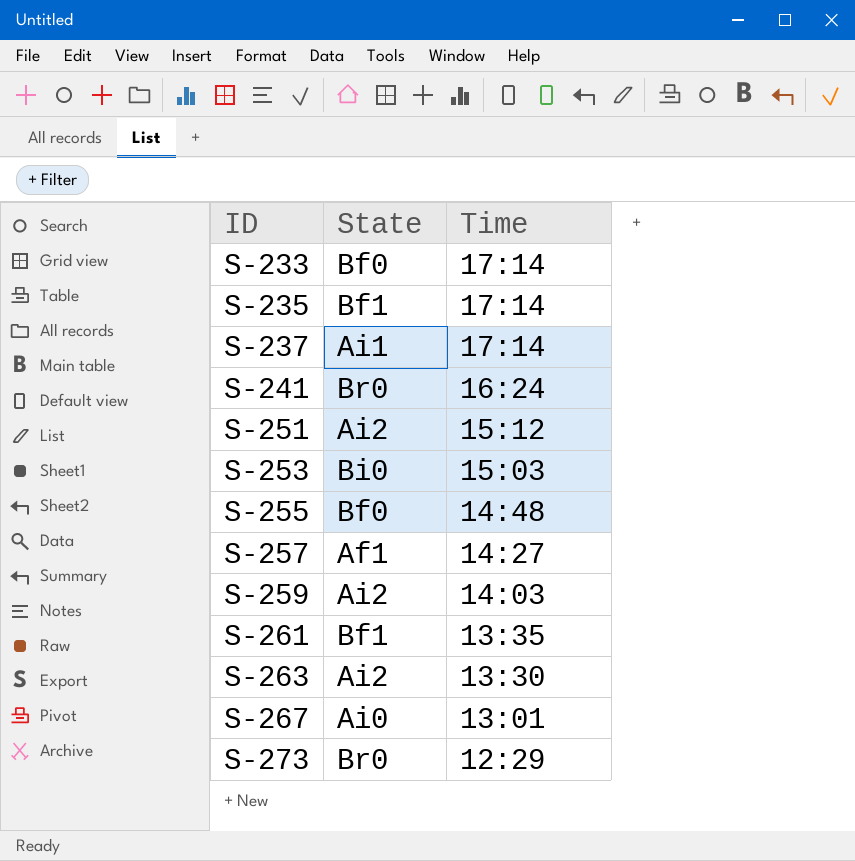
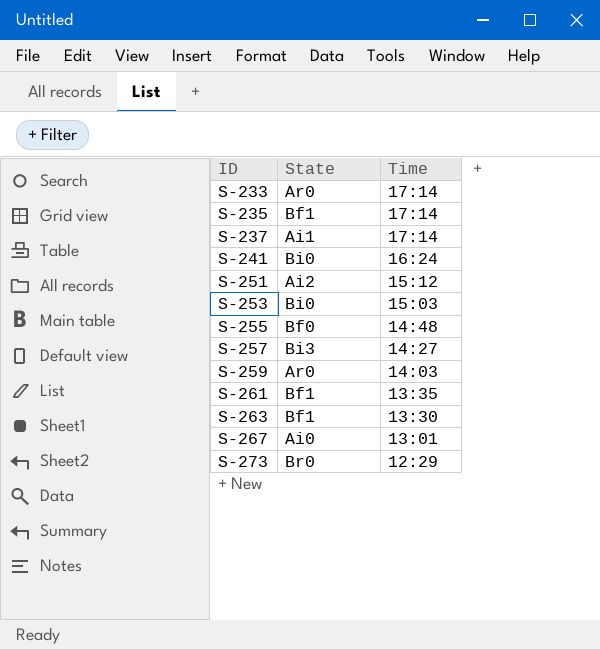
S-233 | State: Bf0 -> Ar0
S-241 | State: Br0 -> Bi0
S-257 | State: Af1 -> Bi3
S-259 | State: Ai2 -> Ar0
S-263 | State: Ai2 -> Bf1

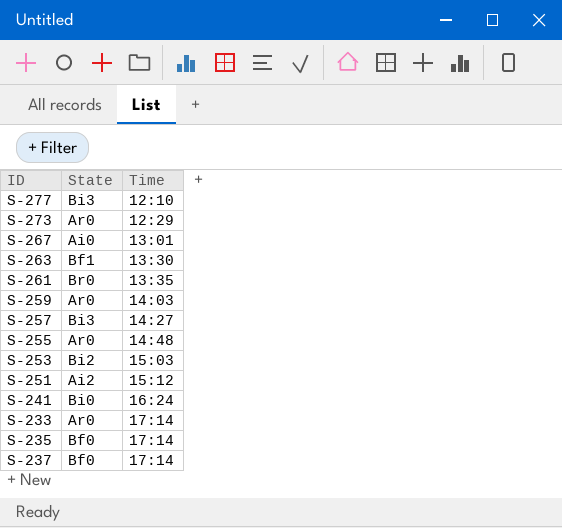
row order: ID ascending -> Time ascending
row S-277: none -> Bi3 | 12:10
S-273 | State: Br0 -> Ar0
S-261 | State: Bf1 -> Br0
S-255 | State: Bf0 -> Ar0
S-253 | State: Bi0 -> Bi2
S-235 | State: Bf1 -> Bf0
S-237 | State: Ai1 -> Bf0

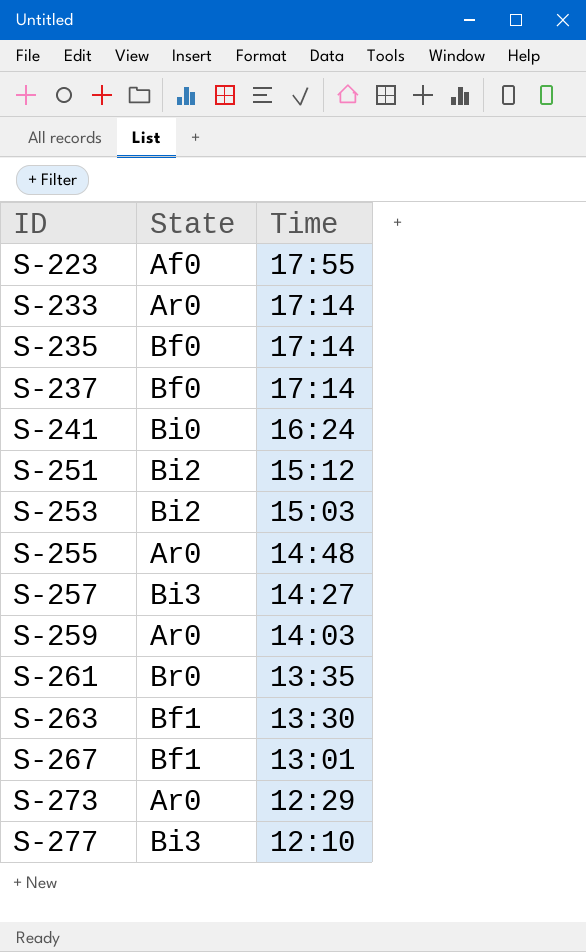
row order: Time ascending -> ID ascending
row S-223: none -> Af0 | 17:55
S-251 | State: Ai2 -> Bi2
S-267 | State: Ai0 -> Bf1

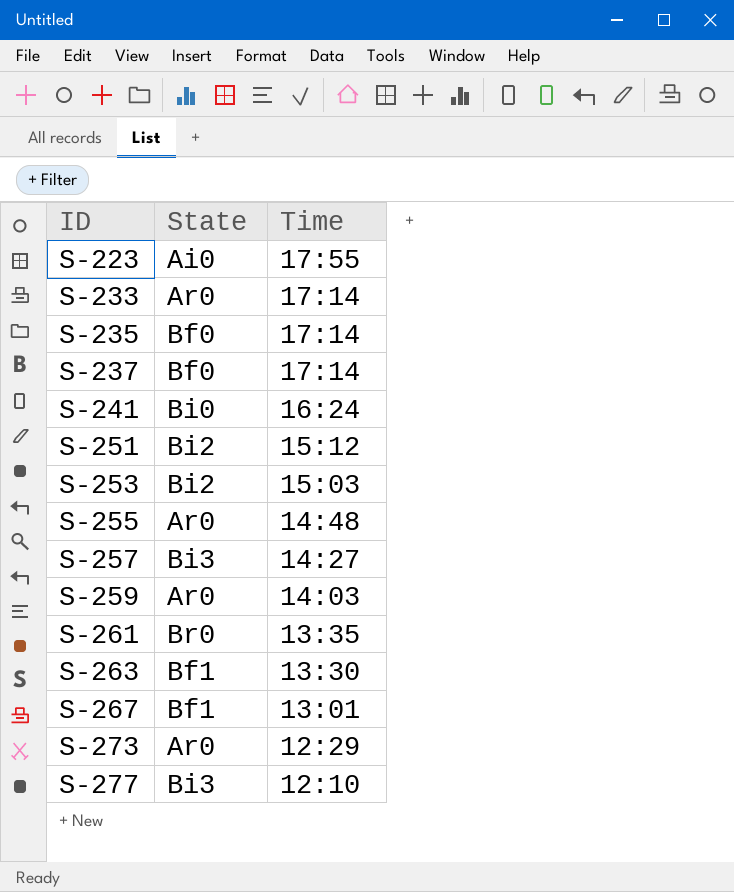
S-223 | State: Af0 -> Ai0

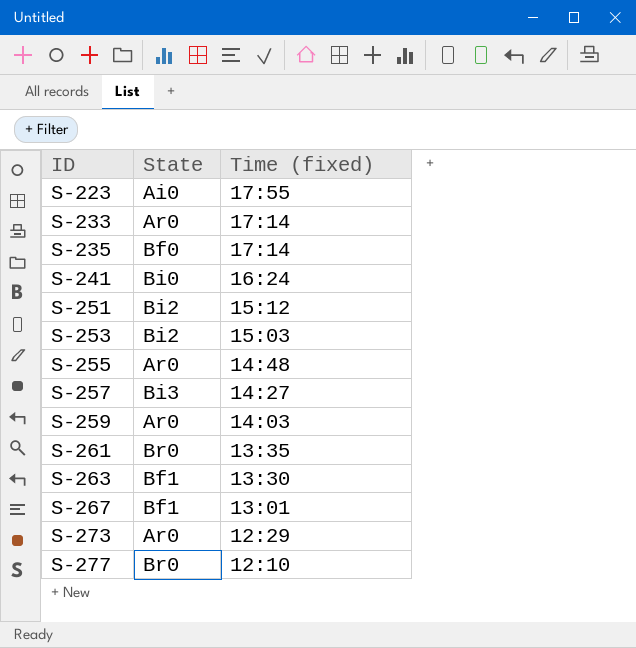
column name: Time -> Time (fixed)
row S-237: Bf0 | 17:14 -> none
S-277 | State: Bi3 -> Br0

